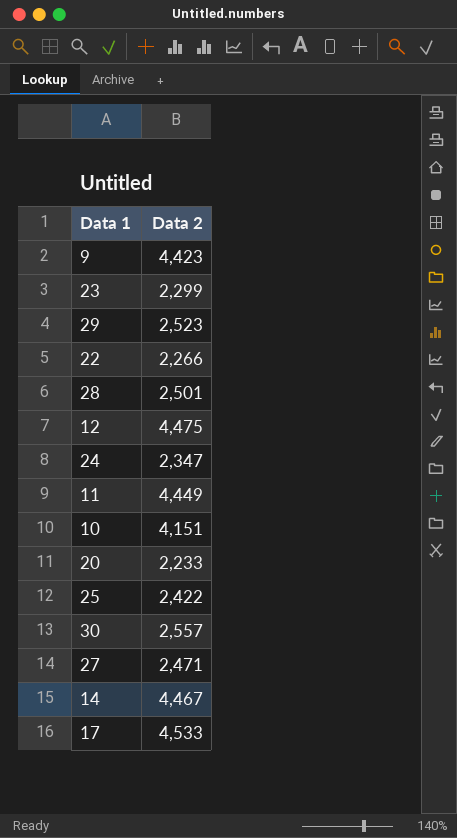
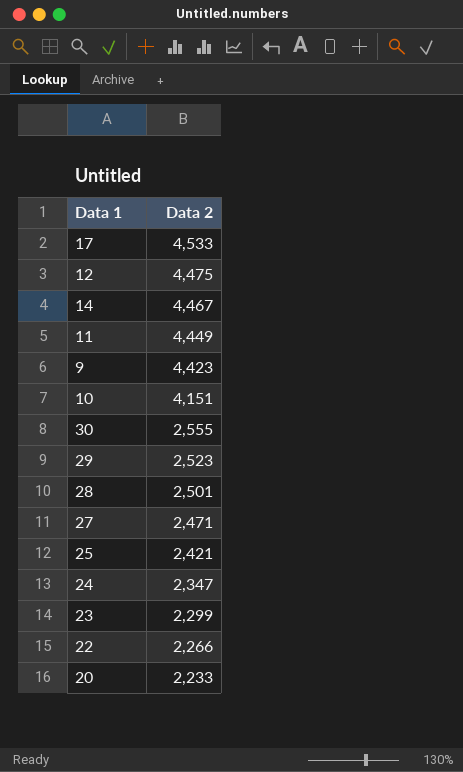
row order: none -> Data 2 descending
30 | Data 2: 2,557 -> 2,555
25 | Data 2: 2,422 -> 2,421

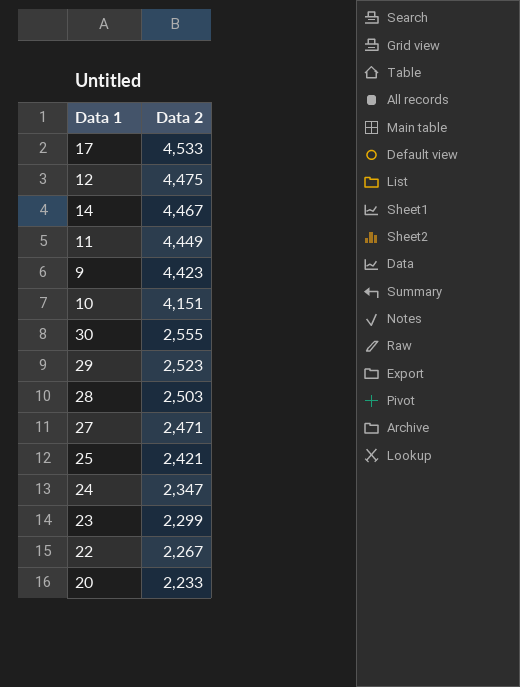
28 | Data 2: 2,501 -> 2,503
22 | Data 2: 2,266 -> 2,267

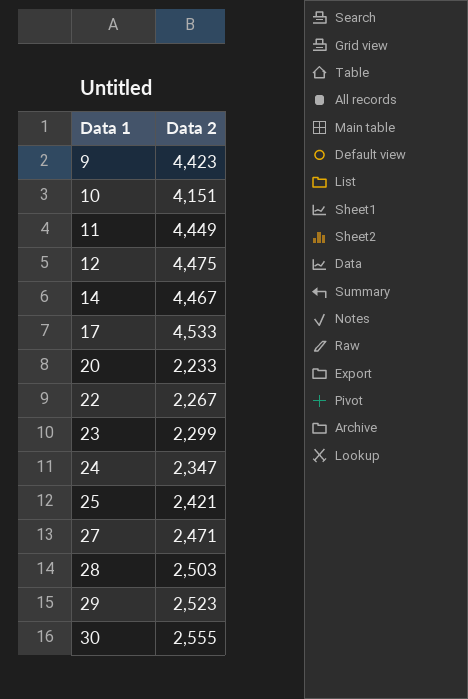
row order: Data 2 descending -> Data 1 ascending

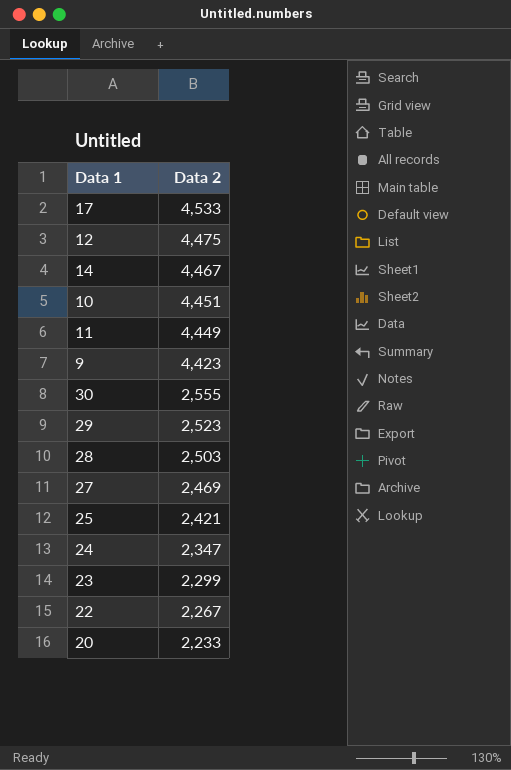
row order: Data 1 ascending -> Data 2 descending
10 | Data 2: 4,151 -> 4,451
27 | Data 2: 2,471 -> 2,469

